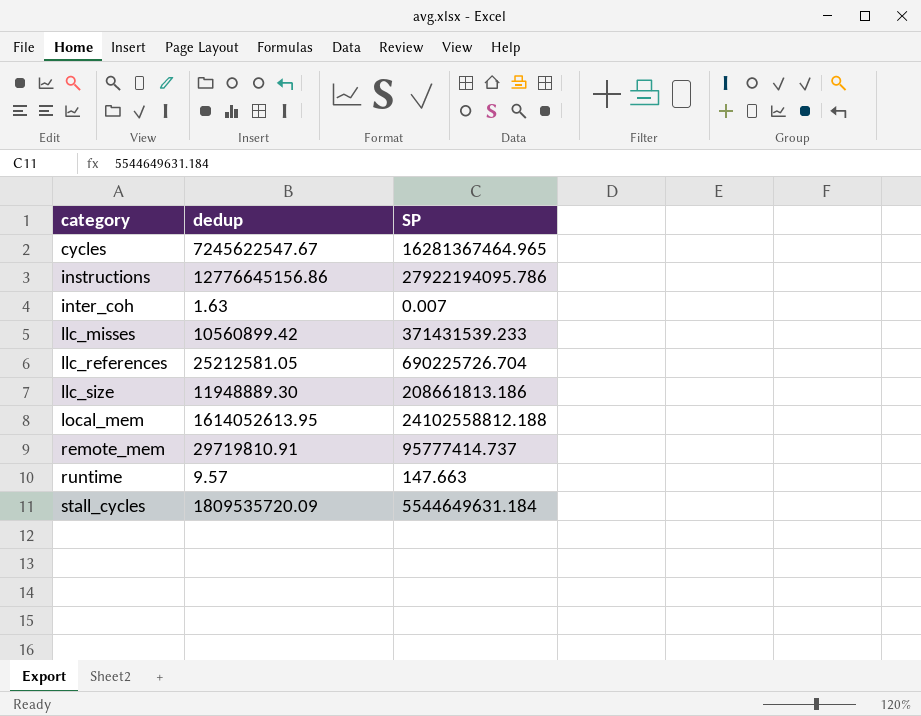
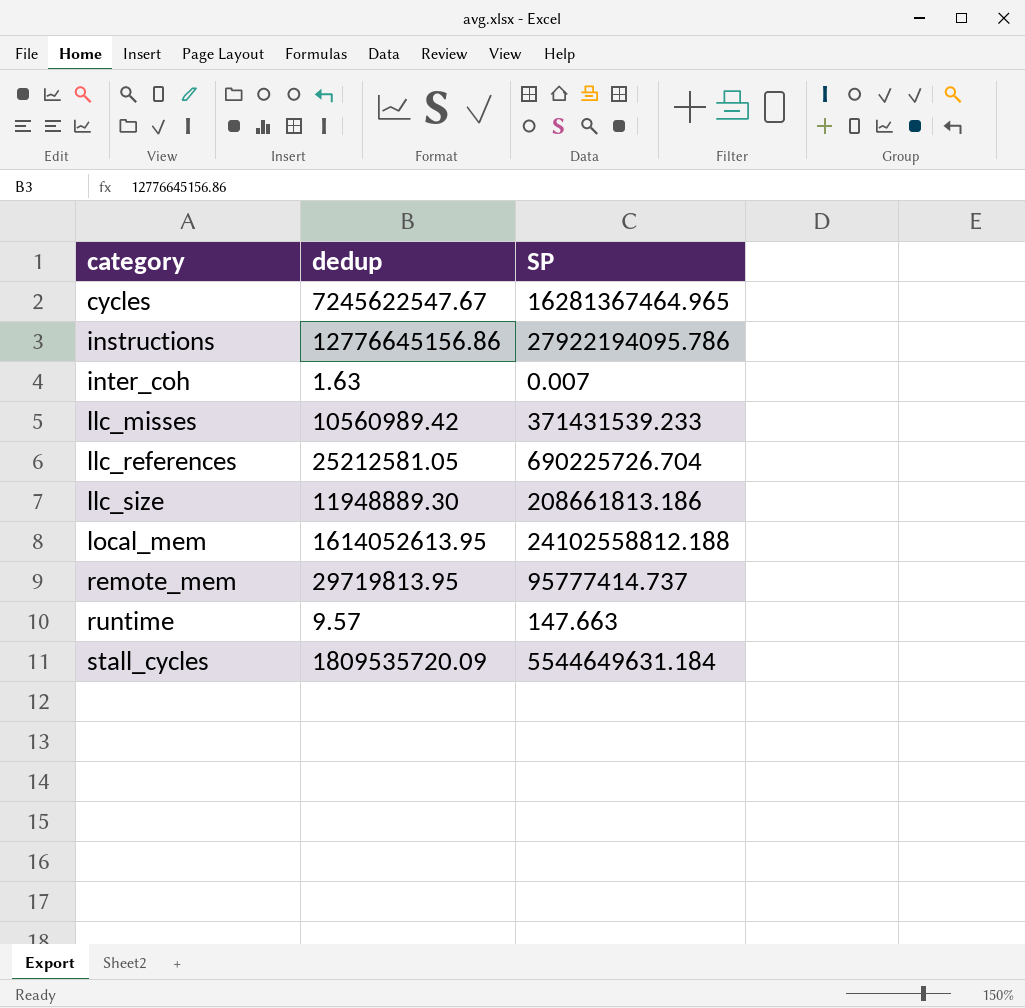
llc_misses | dedup: 10560899.42 -> 10560989.42
remote_mem | dedup: 29719810.91 -> 29719813.95

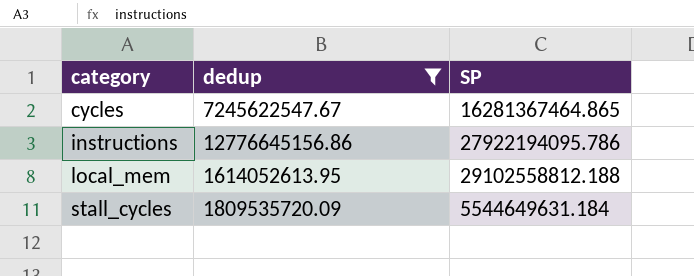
filter: none -> dedup >= 1614052613.95
cycles | SP: 16281367464.965 -> 16281367464.865
local_mem | SP: 24102558812.188 -> 29102558812.188

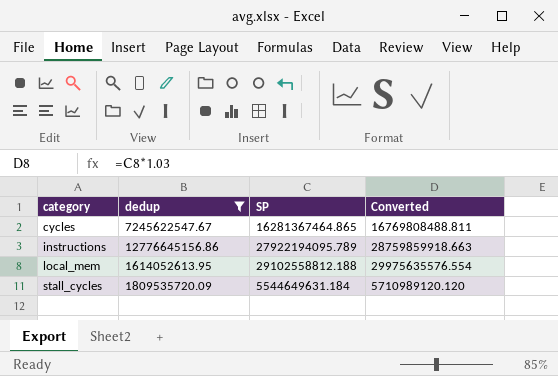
column Converted | formula: none -> [SP] * 1.03
instructions | SP: 27922194095.786 -> 27922194095.789

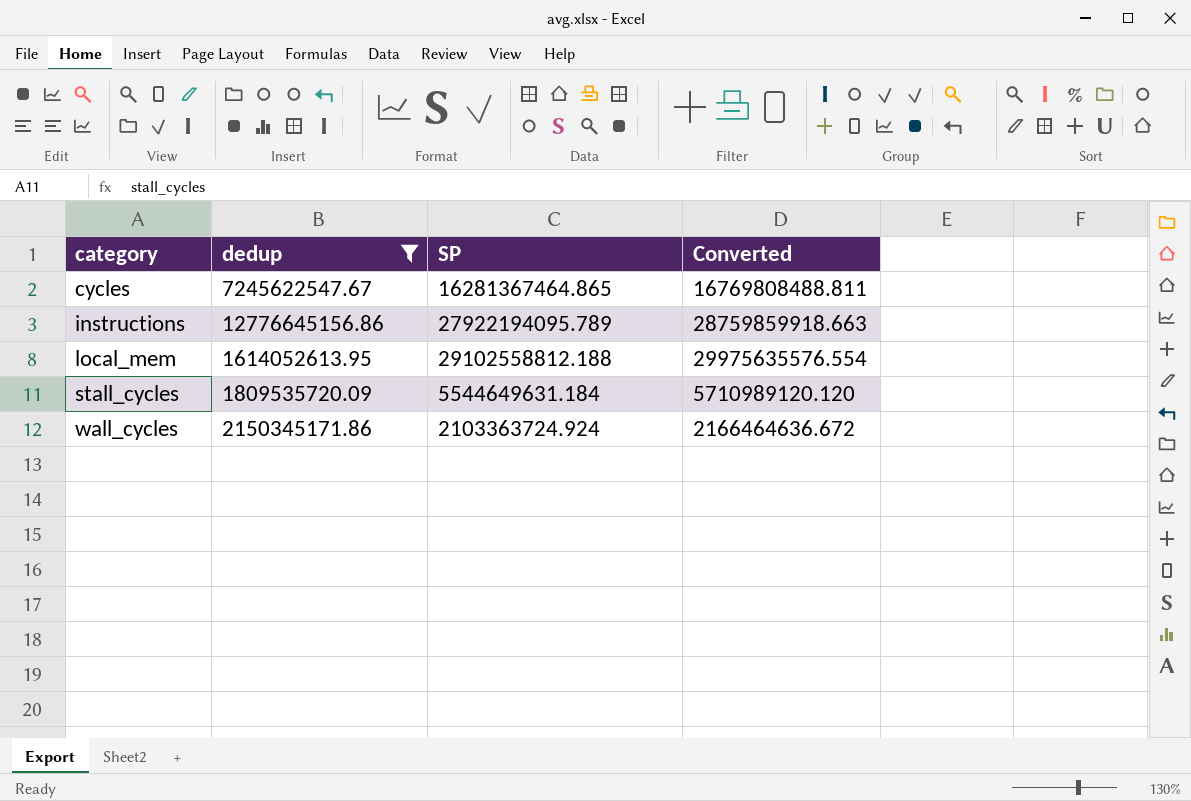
row wall_cycles: none -> 2150345171.86 | 2103363724.924 | 2166464636.672

